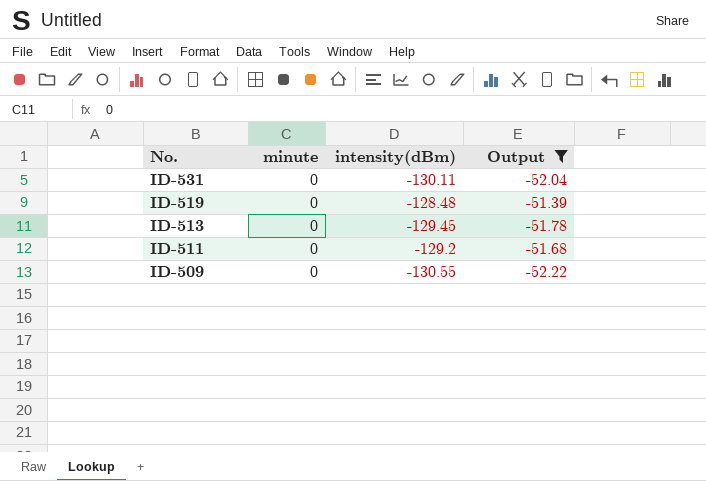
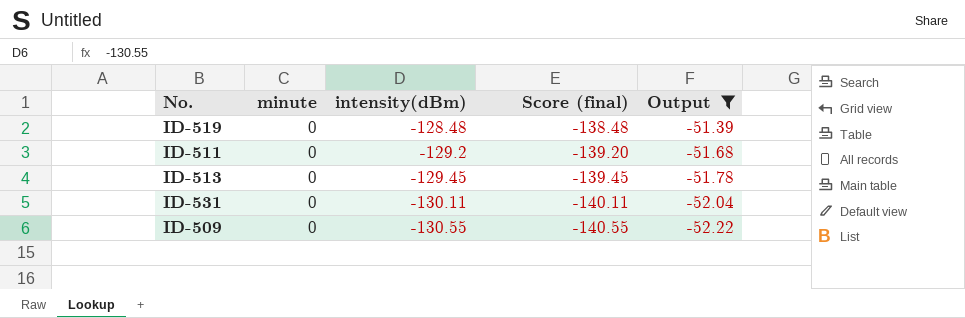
row order: No. descending -> intensity(dBm) descending
column Score (final) | formula: none -> [intensity(dBm)] - 10

